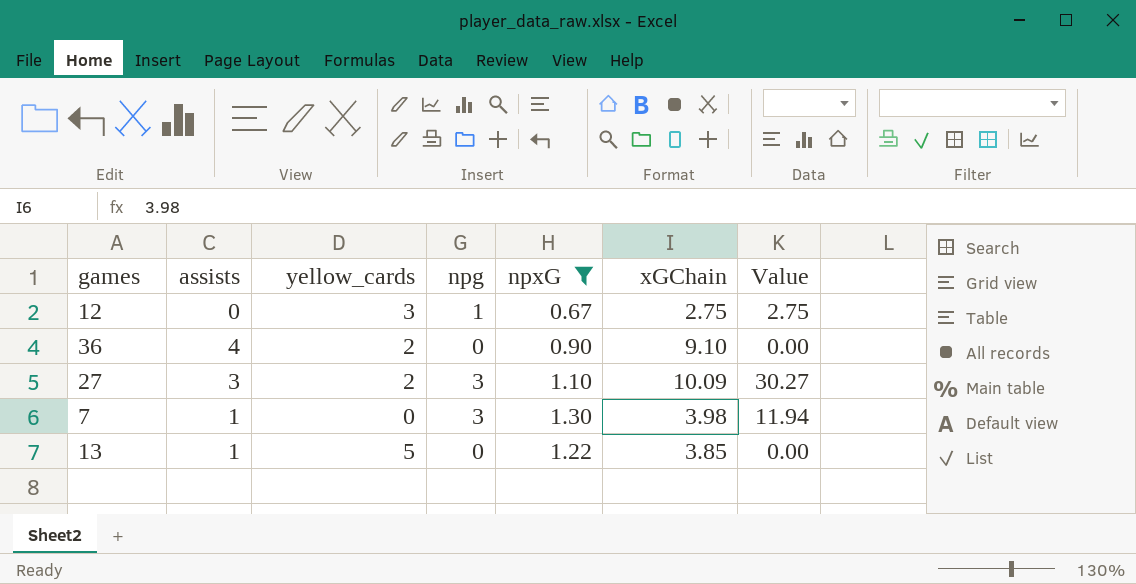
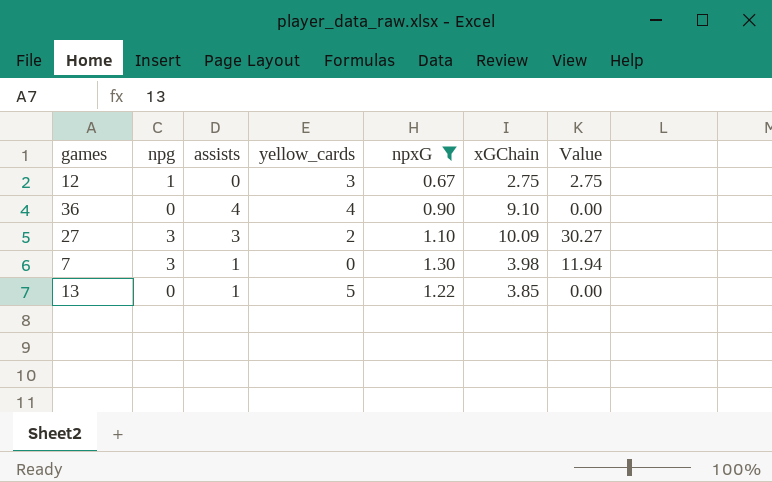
column npg | position: 4 -> 2
36 | yellow_cards: 2 -> 4

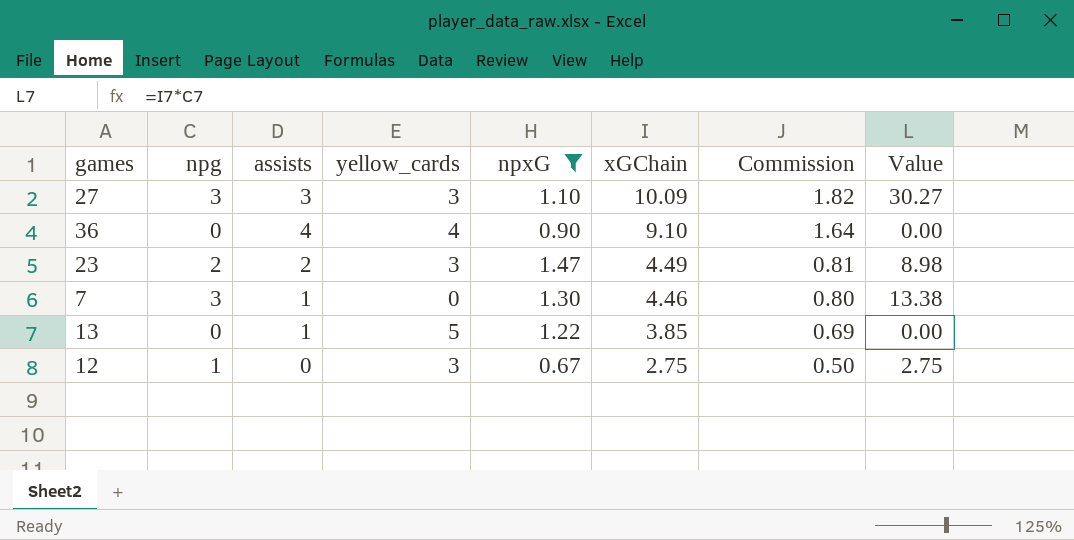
row order: none -> xGChain descending
column Commission | formula: none -> [xGChain] * 0.18
27 | yellow_cards: 2 -> 3
row 23: none -> 2 | 2 | 3 | 1.47 | 4.49 | 0.81 | 8.98
7 | xGChain: 3.98 -> 4.46
7 | Value: 11.94 -> 13.38

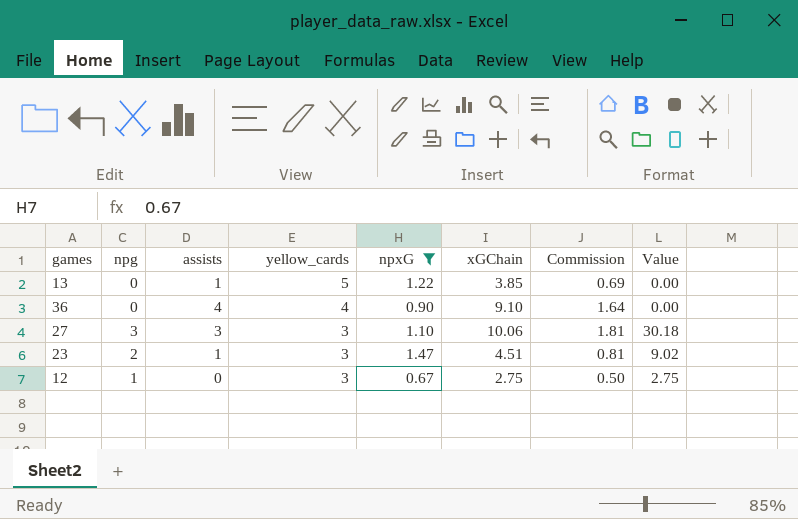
row order: xGChain descending -> yellow_cards descending
row 7: 3 | 1 | 0 | 1.30 | 4.46 | 0.80 | 13.38 -> none
27 | xGChain: 10.09 -> 10.06
27 | Commission: 1.82 -> 1.81
27 | Value: 30.27 -> 30.18
23 | assists: 2 -> 1
23 | xGChain: 4.49 -> 4.51
23 | Value: 8.98 -> 9.02

